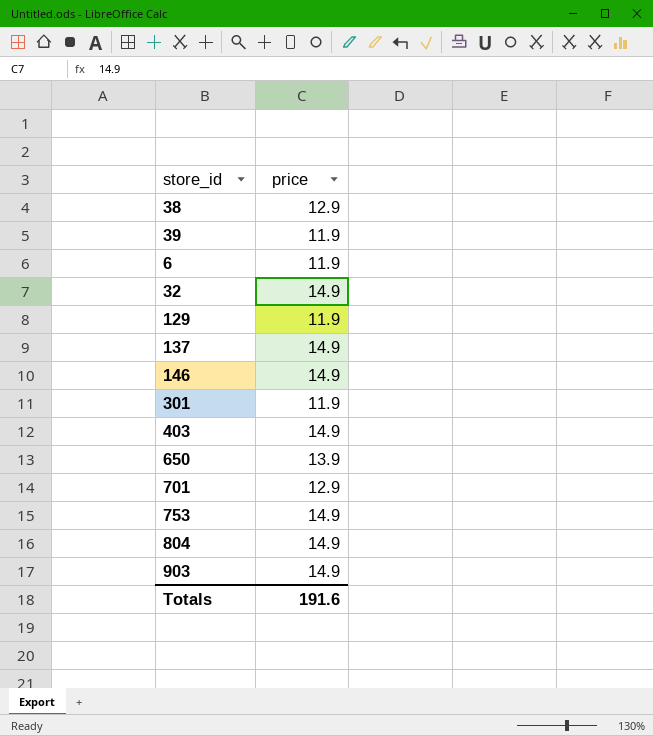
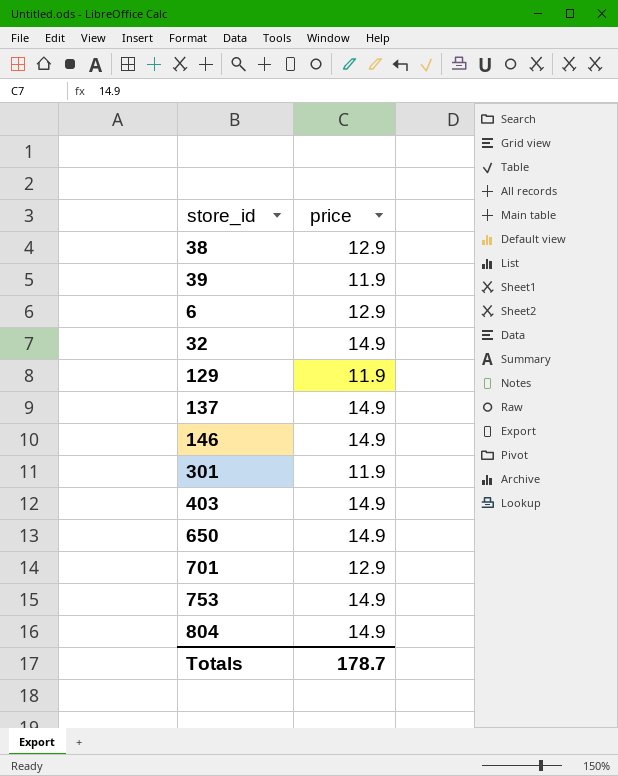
row 903: 14.9 -> none
6 | price: 11.9 -> 12.9
650 | price: 13.9 -> 14.9
Totals | price: 191.6 -> 178.7

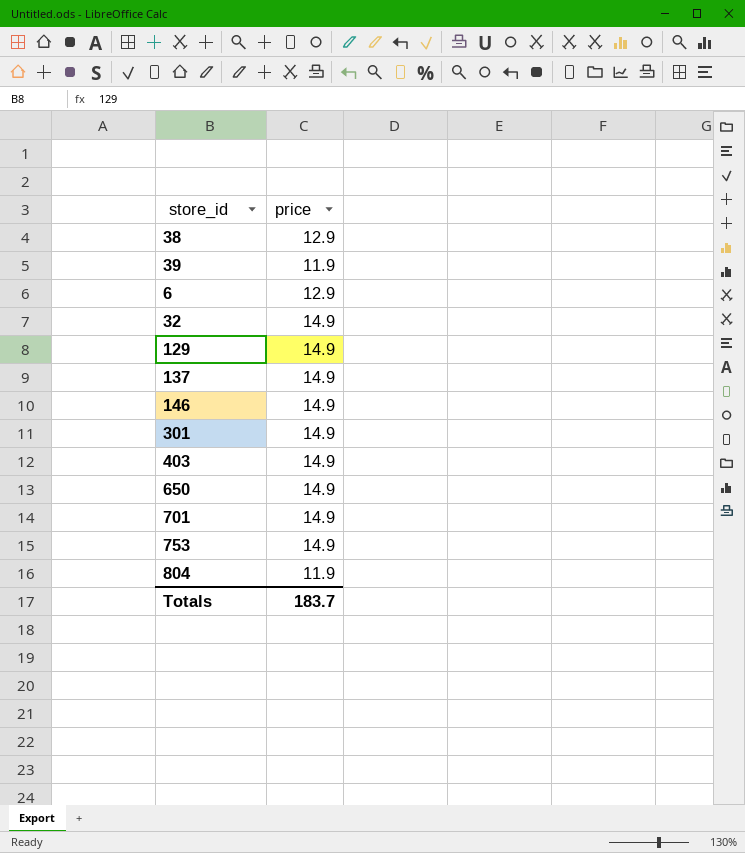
129 | price: 11.9 -> 14.9
301 | price: 11.9 -> 14.9
701 | price: 12.9 -> 14.9
804 | price: 14.9 -> 11.9
Totals | price: 178.7 -> 183.7

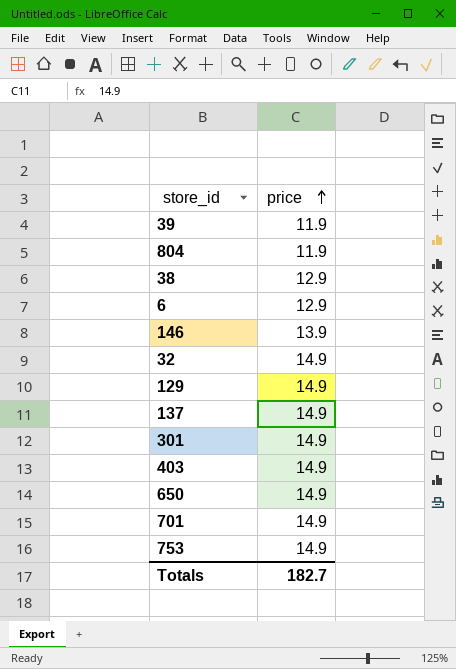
row order: none -> price ascending
146 | price: 14.9 -> 13.9
Totals | price: 183.7 -> 182.7

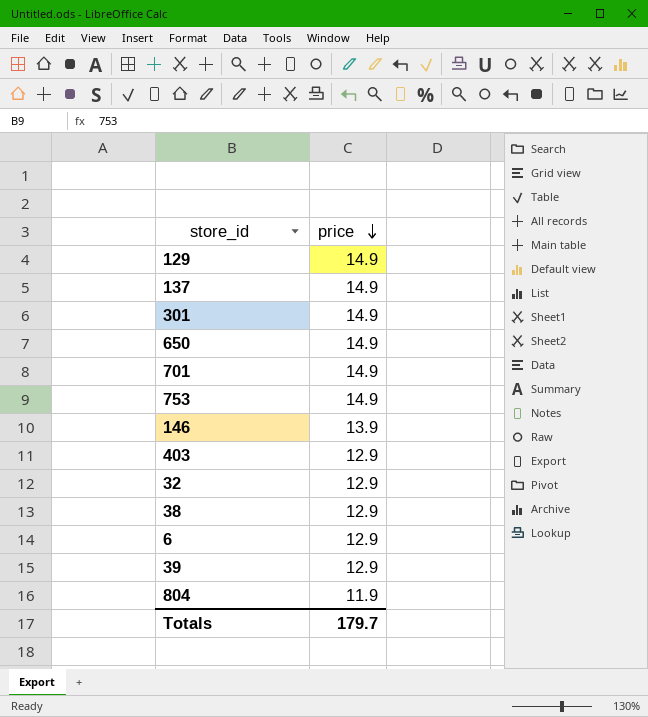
row order: price ascending -> price descending
403 | price: 14.9 -> 12.9
32 | price: 14.9 -> 12.9
39 | price: 11.9 -> 12.9
Totals | price: 182.7 -> 179.7

